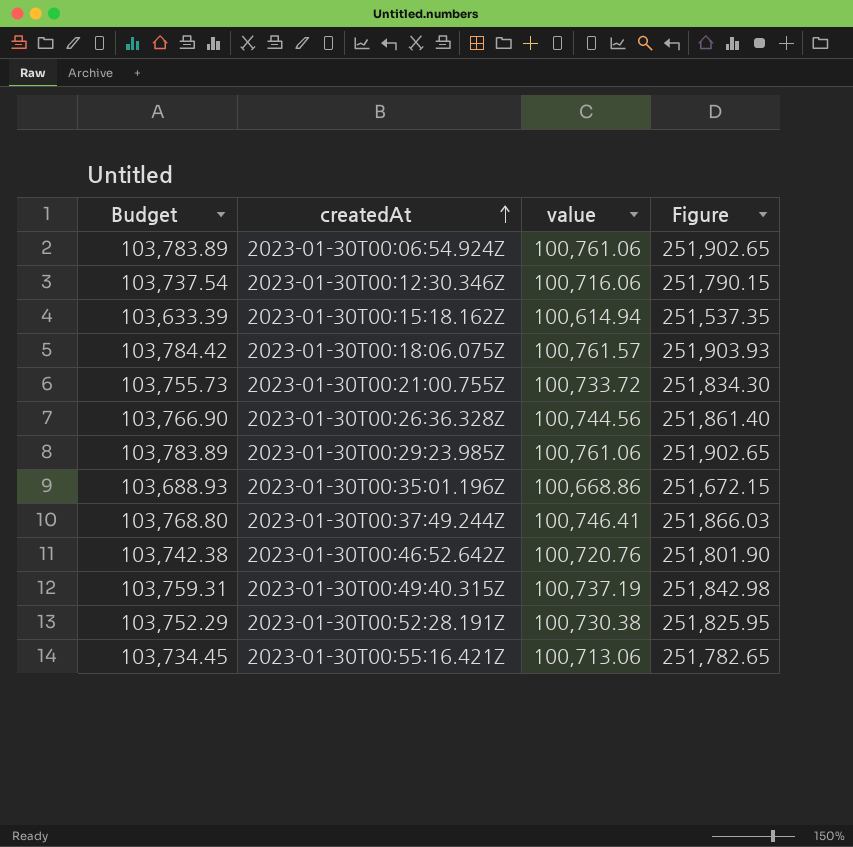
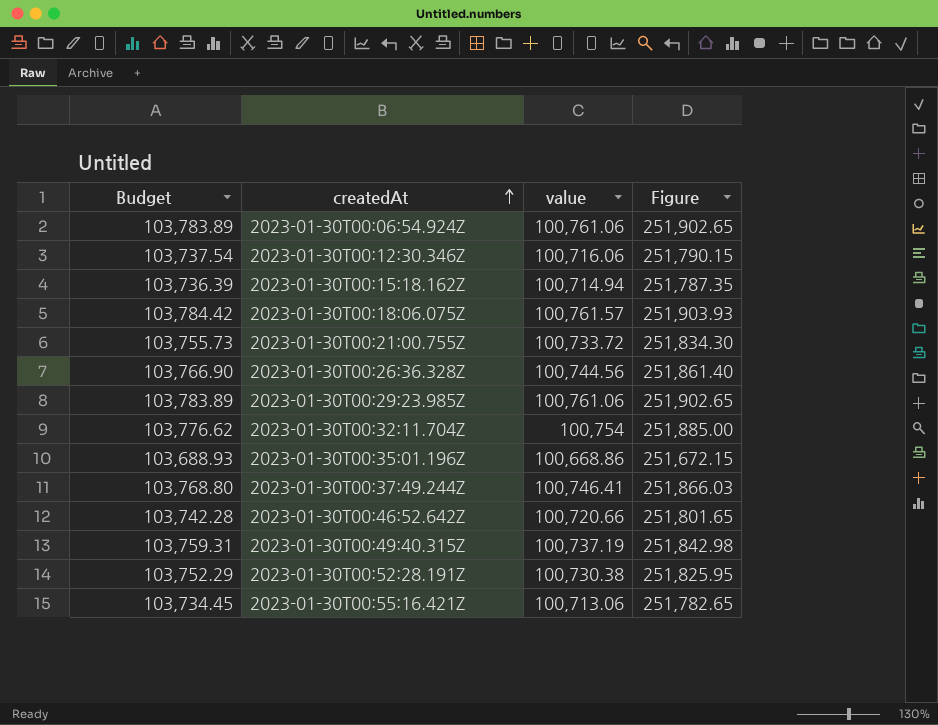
2023-01-30T00:15:18.162Z | Budget: 103,633.39 -> 103,736.39
2023-01-30T00:15:18.162Z | value: 100,614.94 -> 100,714.94
2023-01-30T00:15:18.162Z | Figure: 251,537.35 -> 251,787.35
row 2023-01-30T00:32:11.704Z: none -> 103,776.62 | 100,754 | 251,885.00
2023-01-30T00:46:52.642Z | Budget: 103,742.38 -> 103,742.28
2023-01-30T00:46:52.642Z | value: 100,720.76 -> 100,720.66
2023-01-30T00:46:52.642Z | Figure: 251,801.90 -> 251,801.65

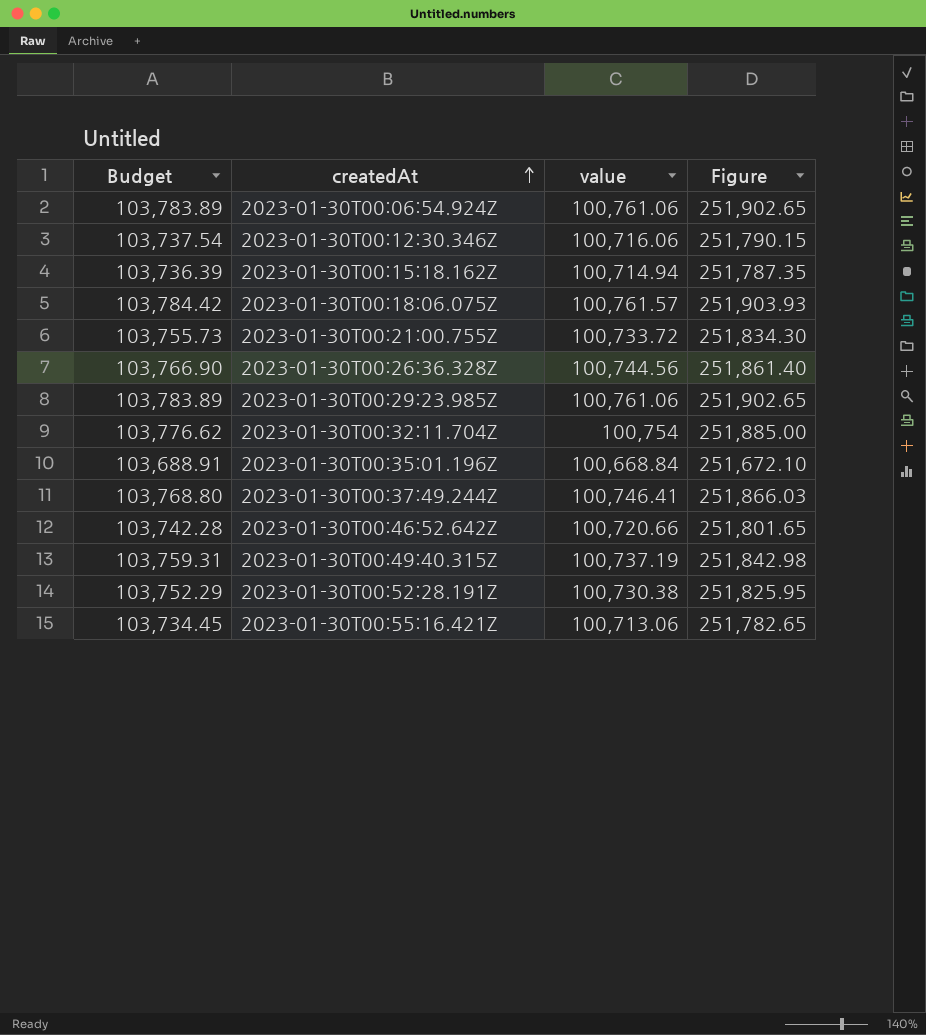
2023-01-30T00:35:01.196Z | Budget: 103,688.93 -> 103,688.91
2023-01-30T00:35:01.196Z | value: 100,668.86 -> 100,668.84
2023-01-30T00:35:01.196Z | Figure: 251,672.15 -> 251,672.10

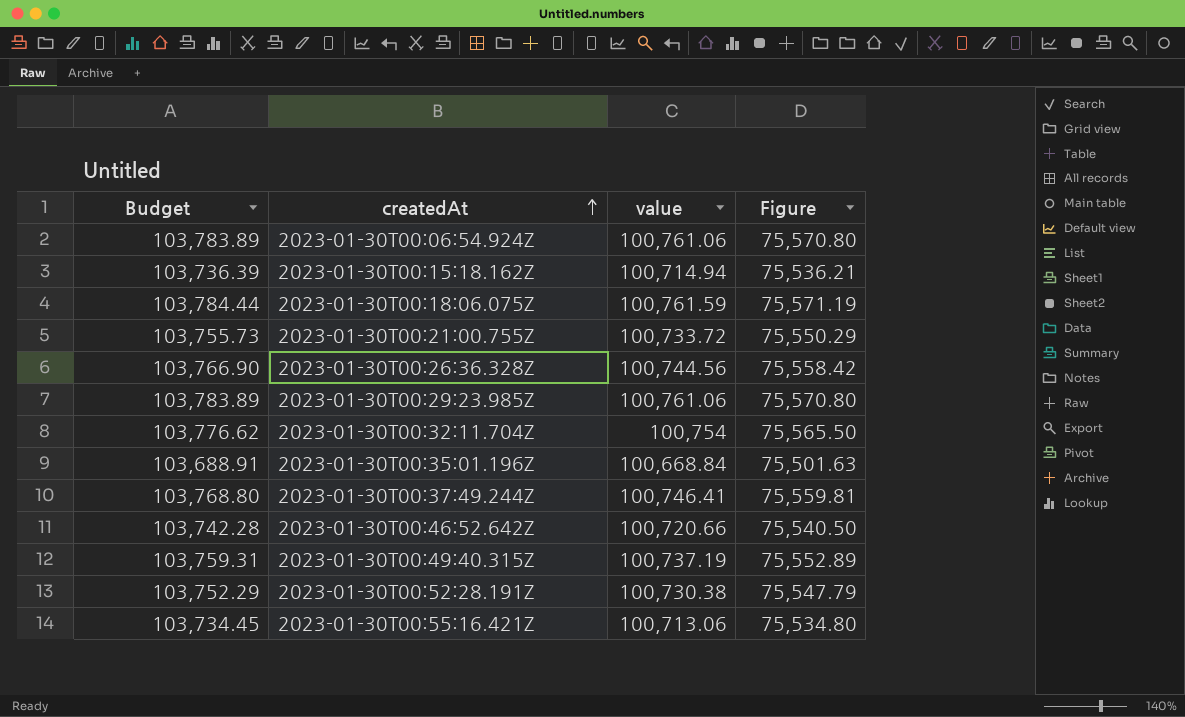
column Figure | formula: [value] * 2.5 -> [value] * 0.75
row 2023-01-30T00:12:30.346Z: 103,737.54 | 100,716.06 | 251,790.15 -> none
2023-01-30T00:18:06.075Z | Budget: 103,784.42 -> 103,784.44
2023-01-30T00:18:06.075Z | value: 100,761.57 -> 100,761.59

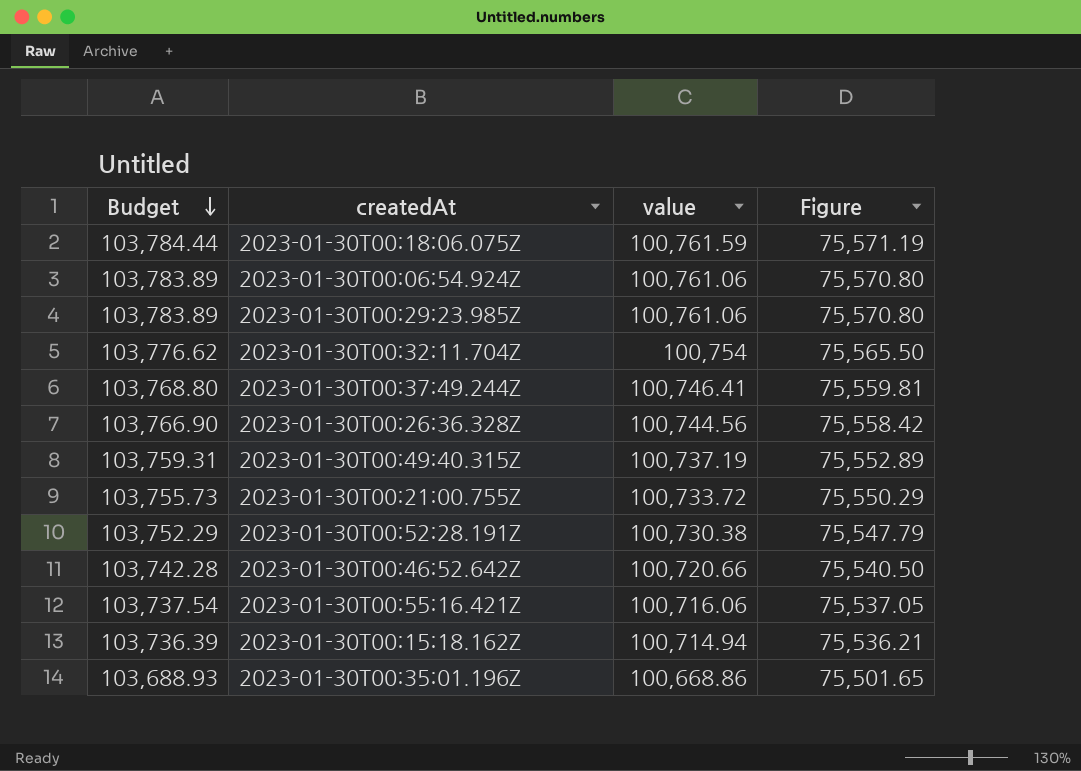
row order: createdAt ascending -> Budget descending
2023-01-30T00:55:16.421Z | Budget: 103,734.45 -> 103,737.54
2023-01-30T00:55:16.421Z | value: 100,713.06 -> 100,716.06
2023-01-30T00:55:16.421Z | Figure: 75,534.80 -> 75,537.05
2023-01-30T00:35:01.196Z | Budget: 103,688.91 -> 103,688.93
2023-01-30T00:35:01.196Z | value: 100,668.84 -> 100,668.86
2023-01-30T00:35:01.196Z | Figure: 75,501.63 -> 75,501.65

